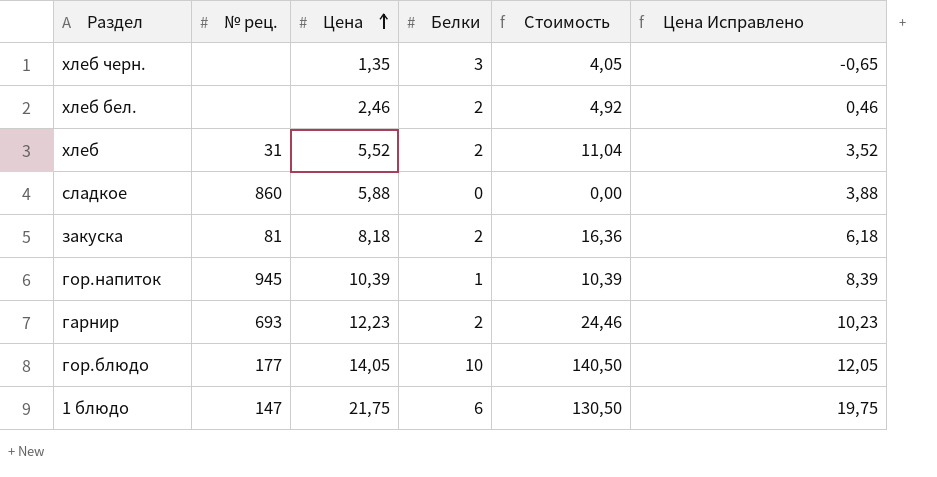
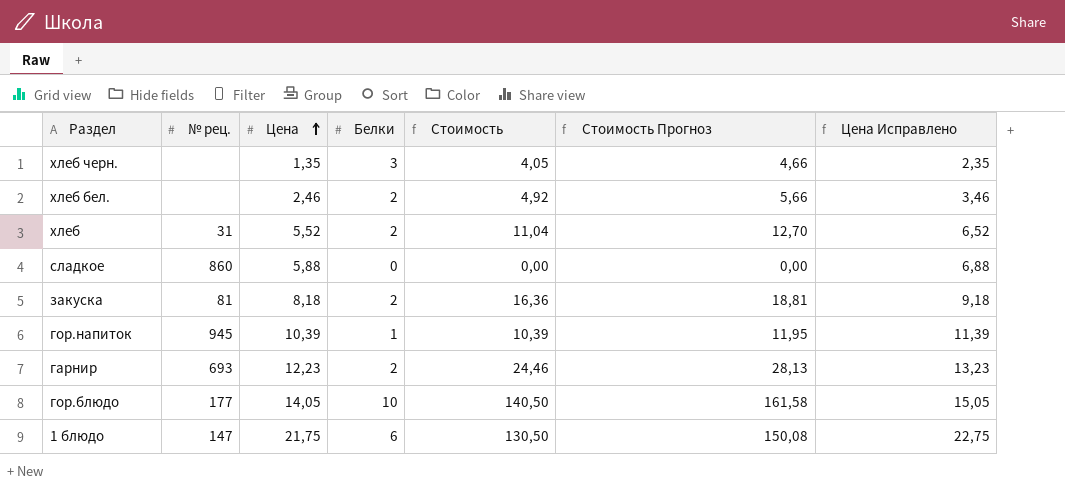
column Стоимость Прогноз | formula: none -> [Стоимость] * 1,15
column Цена Исправлено | formula: [Цена] - 2 -> [Цена] + 1

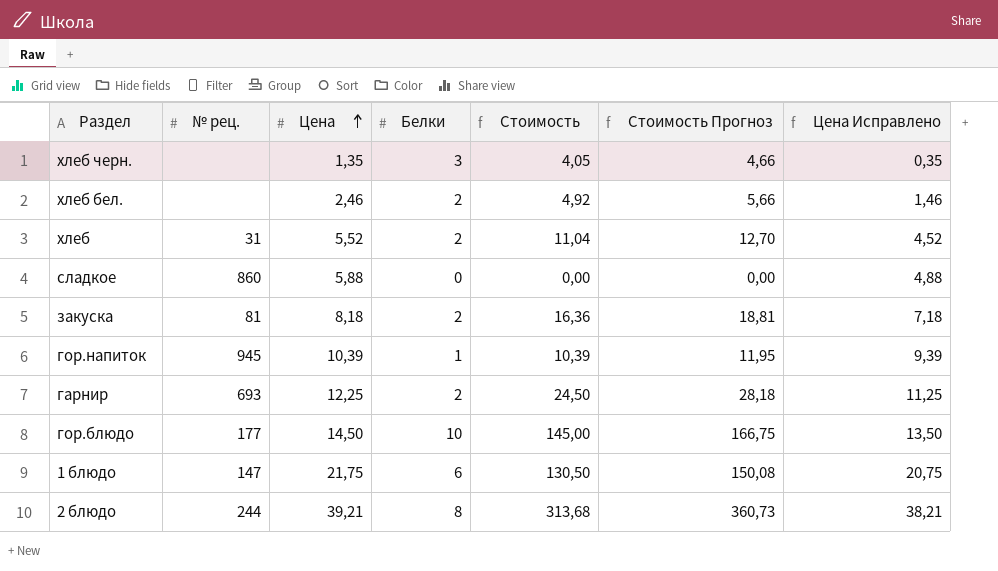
column Цена Исправлено | formula: [Цена] + 1 -> [Цена] - 1
гарнир | Цена: 12,23 -> 12,25
гарнир | Стоимость: 24,46 -> 24,50
гарнир | Стоимость Прогноз: 28,13 -> 28,18
гор.блюдо | Цена: 14,05 -> 14,50
гор.блюдо | Стоимость: 140,50 -> 145,00
гор.блюдо | Стоимость Прогноз: 161,58 -> 166,75
row 2 блюдо: none -> 244 | 39,21 | 8 | 313,68 | 360,73 | 38,21

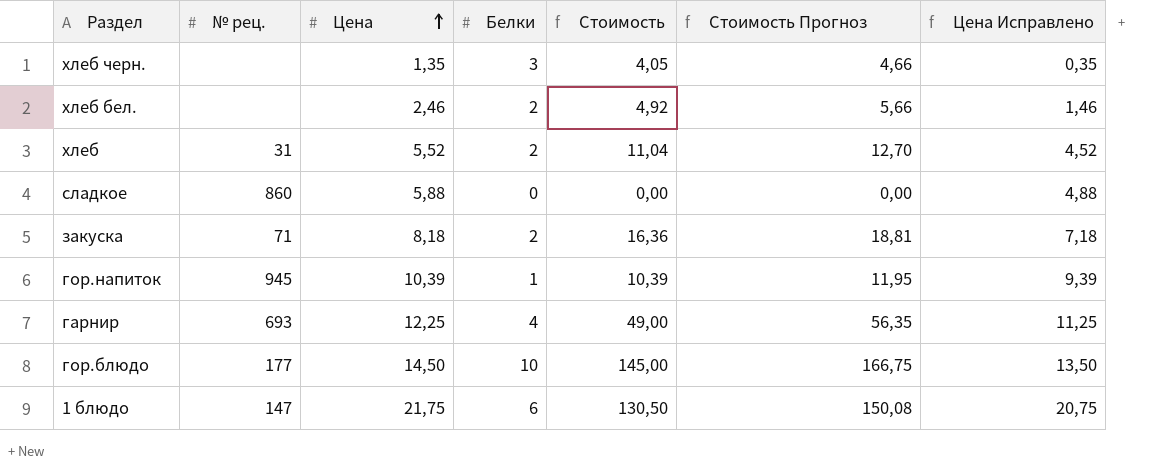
row 2 блюдо: 244 | 39,21 | 8 | 313,68 | 360,73 | 38,21 -> none
закуска | № рец.: 81 -> 71
гарнир | Белки: 2 -> 4
гарнир | Стоимость: 24,50 -> 49,00
гарнир | Стоимость Прогноз: 28,18 -> 56,35

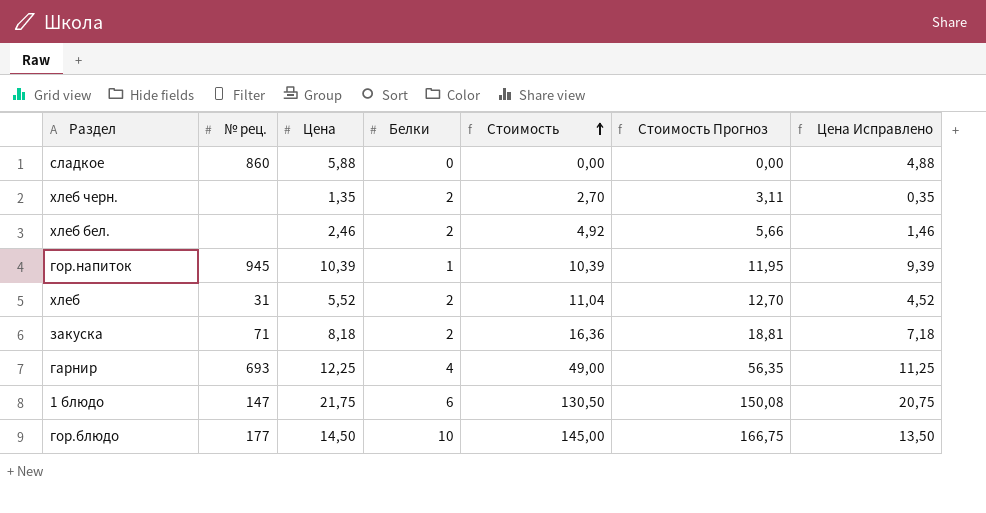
row order: Цена ascending -> Стоимость ascending
хлеб черн. | Белки: 3 -> 2
хлеб черн. | Стоимость: 4,05 -> 2,70
хлеб черн. | Стоимость Прогноз: 4,66 -> 3,11

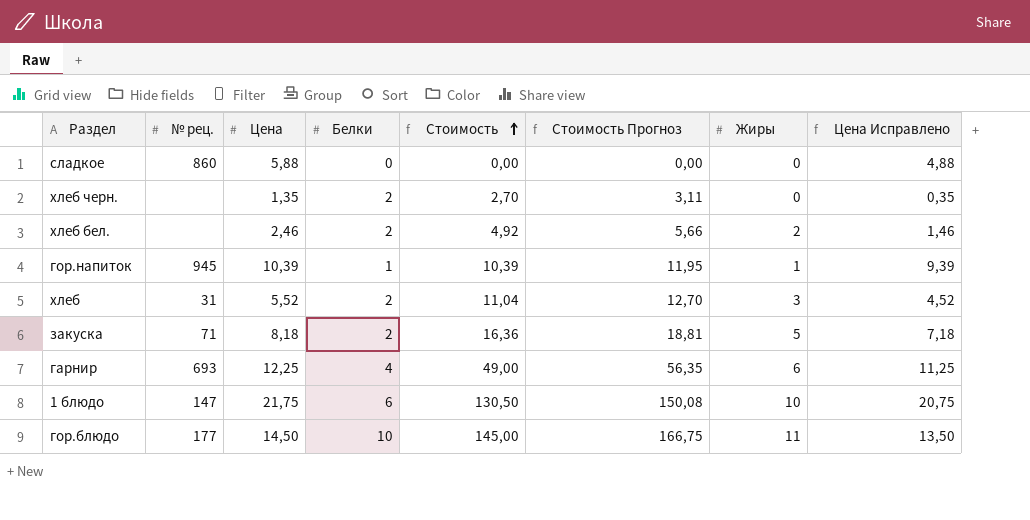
column Жиры | position: none -> 7

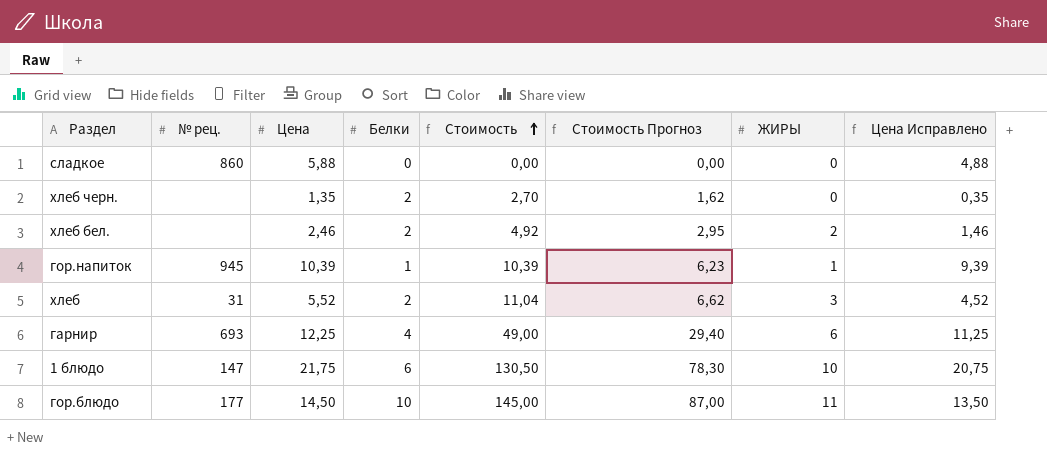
column Стоимость Прогноз | formula: [Стоимость] * 1,15 -> [Стоимость] * 0,6
column name: Жиры -> ЖИРЫ
row закуска: 71 | 8,18 | 2 | 16,36 | 18,81 | 5 | 7,18 -> none

